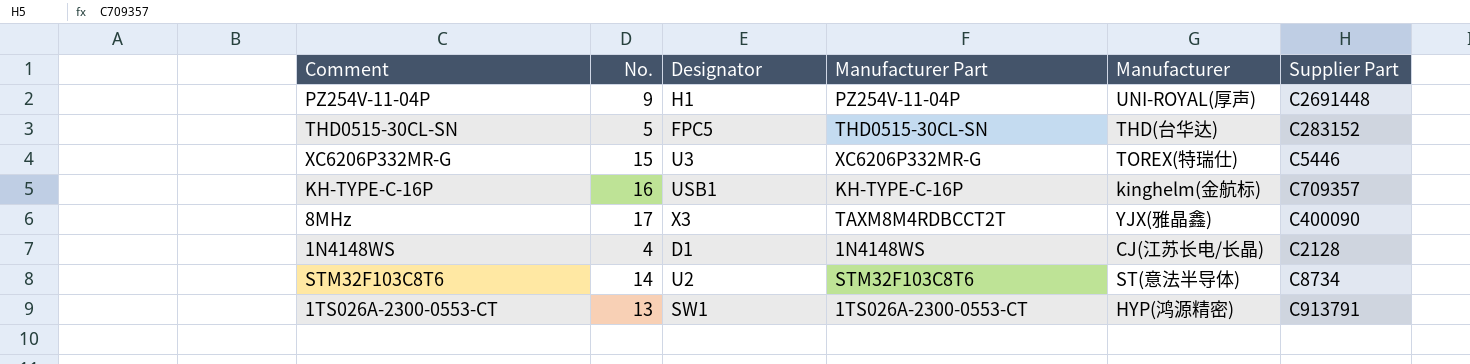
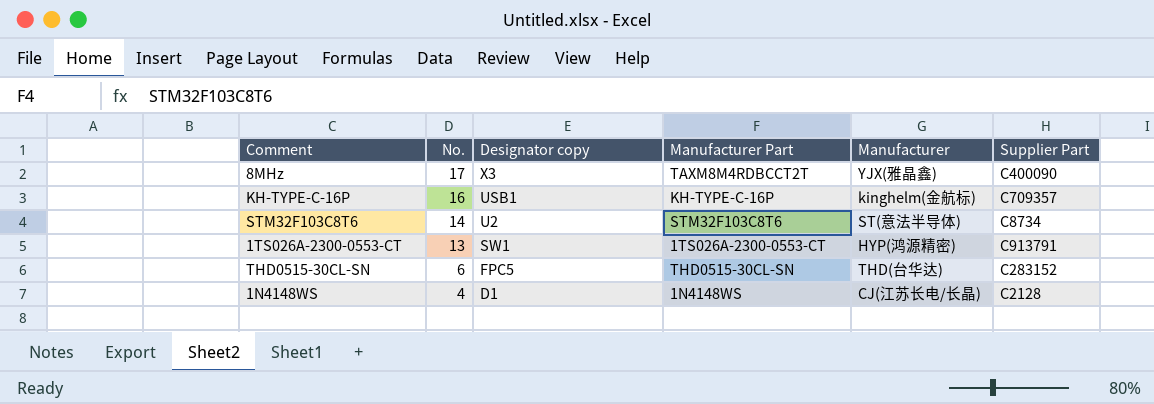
row order: none -> No. descending
column name: Designator -> Designator copy
row PZ254V-11-04P: 9 | H1 | PZ254V-11-04P | UNI-ROYAL(厚声) | C2691448 -> none
row XC6206P332MR-G: 15 | U3 | XC6206P332MR-G | TOREX(特瑞仕) | C5446 -> none
THD0515-30CL-SN | No.: 5 -> 6

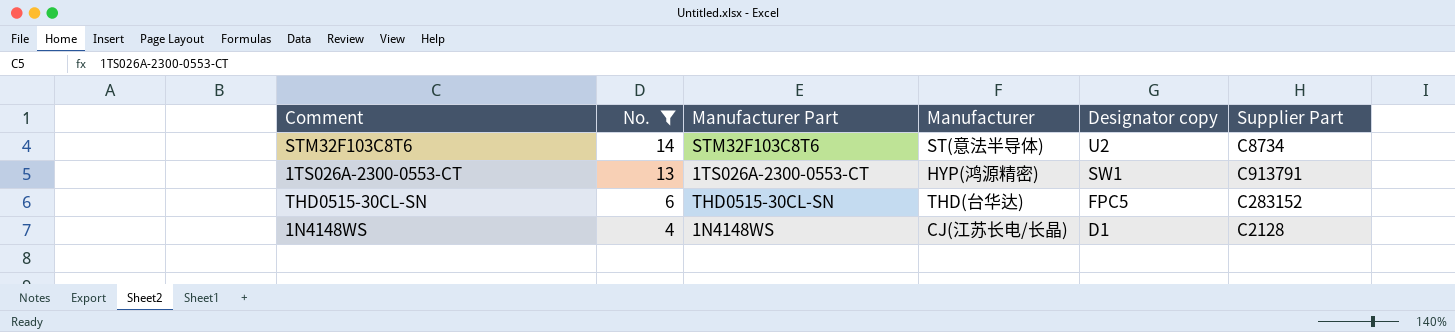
filter: none -> No. <= 14
column Designator copy | position: 3 -> 5

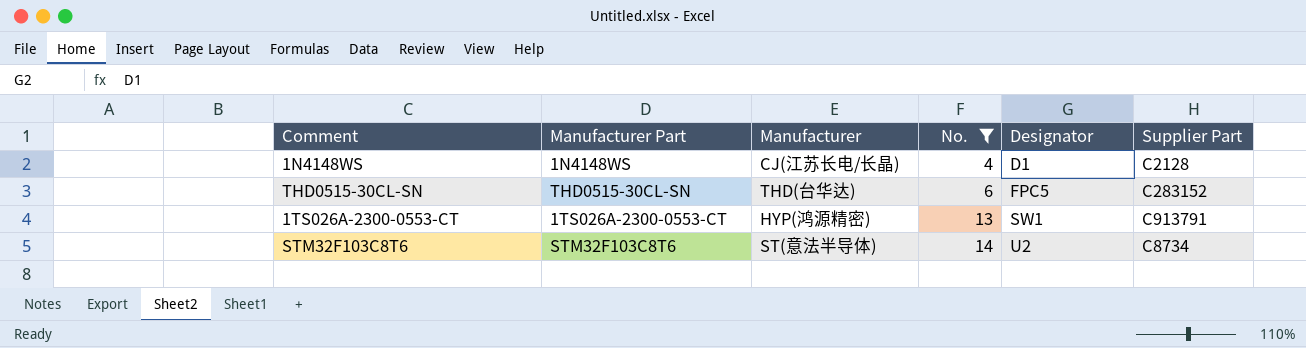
row order: No. descending -> No. ascending
column No. | position: 2 -> 4
column name: Designator copy -> Designator

